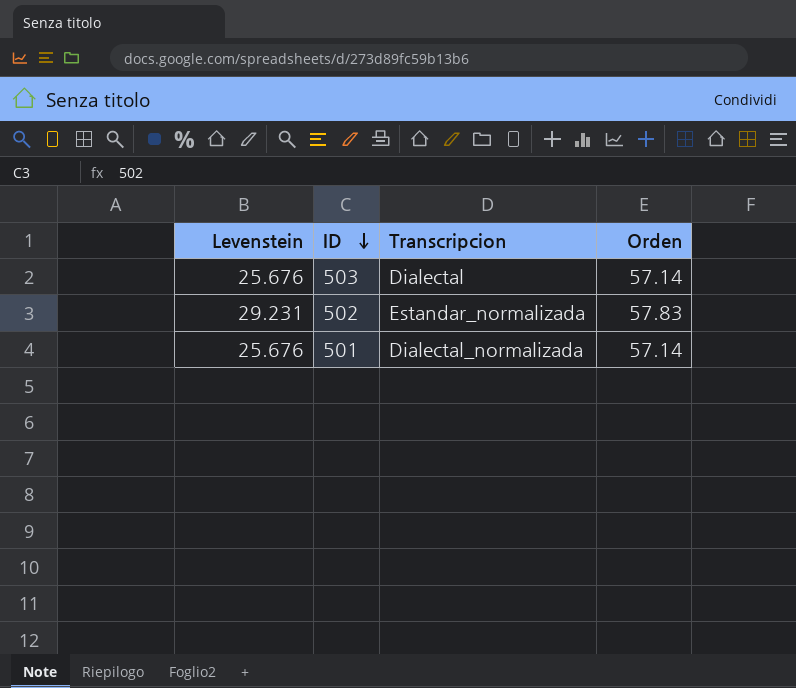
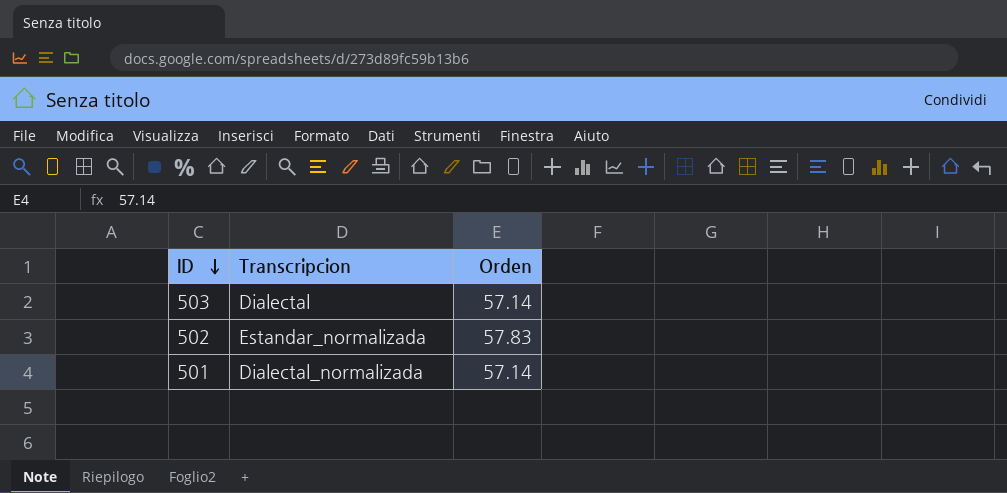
column Levenstein | position: 1 -> none

